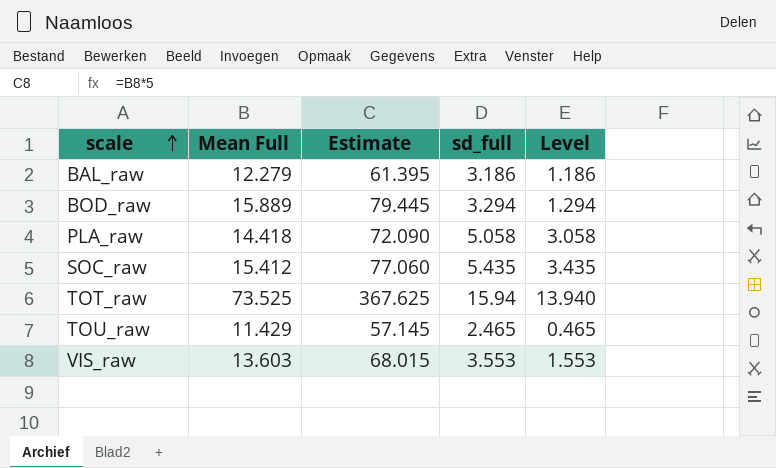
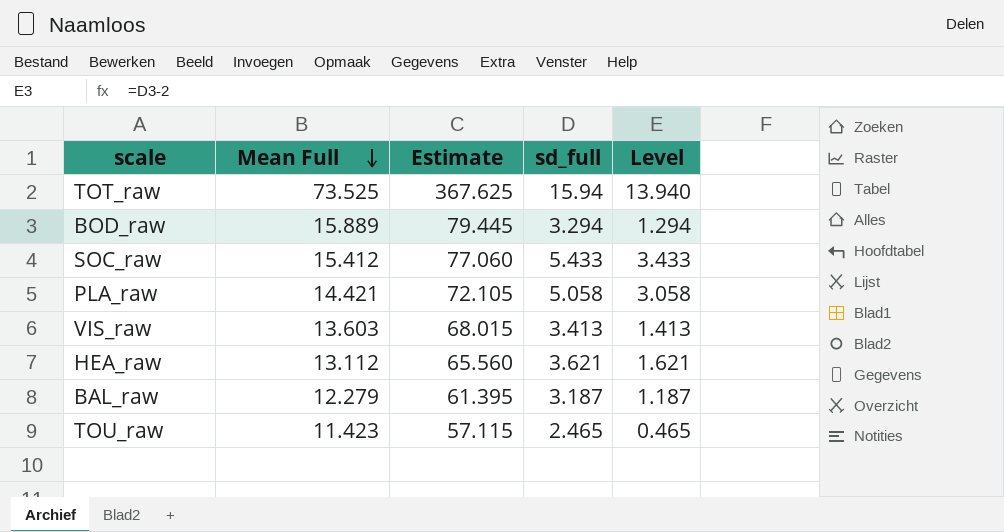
row order: scale ascending -> Mean Full descending
SOC_raw | sd_full: 5.435 -> 5.433
SOC_raw | Level: 3.435 -> 3.433
PLA_raw | Mean Full: 14.418 -> 14.421
PLA_raw | Estimate: 72.090 -> 72.105
VIS_raw | sd_full: 3.553 -> 3.413
VIS_raw | Level: 1.553 -> 1.413
row HEA_raw: none -> 13.112 | 65.560 | 3.621 | 1.621
BAL_raw | sd_full: 3.186 -> 3.187
BAL_raw | Level: 1.186 -> 1.187
TOU_raw | Mean Full: 11.429 -> 11.423
TOU_raw | Estimate: 57.145 -> 57.115

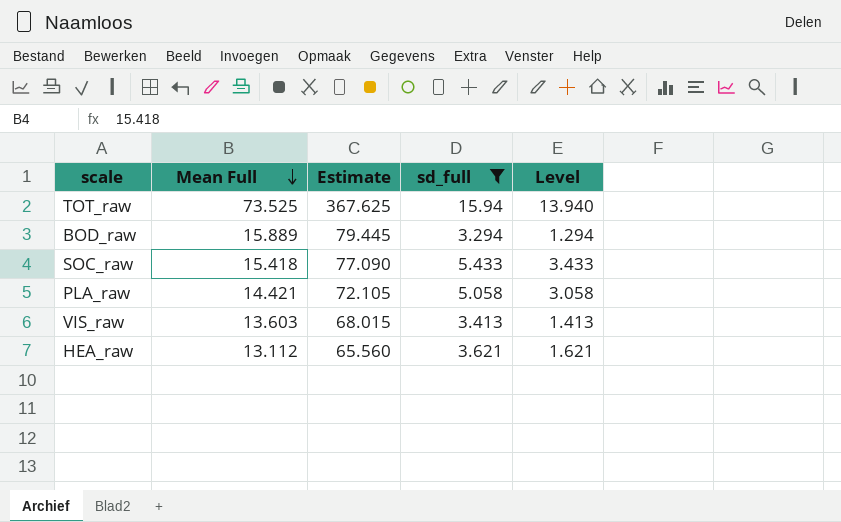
filter: none -> sd_full >= 3.294
SOC_raw | Mean Full: 15.412 -> 15.418
SOC_raw | Estimate: 77.060 -> 77.090

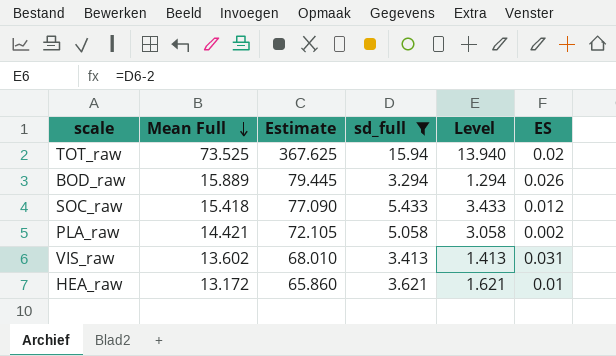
column ES | position: none -> 6
VIS_raw | Mean Full: 13.603 -> 13.602
VIS_raw | Estimate: 68.015 -> 68.010
HEA_raw | Mean Full: 13.112 -> 13.172
HEA_raw | Estimate: 65.560 -> 65.860

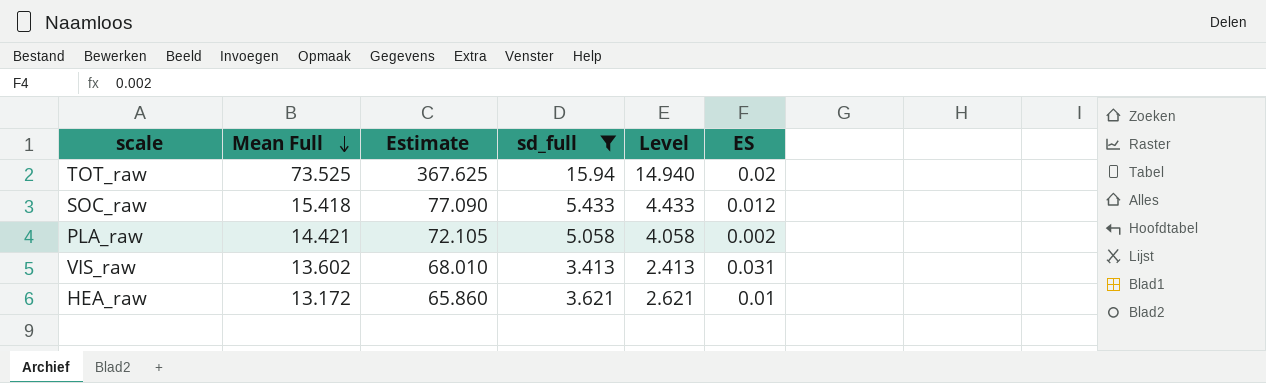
column Level | formula: [sd_full] - 2 -> [sd_full] - 1
row BOD_raw: 15.889 | 79.445 | 3.294 | 1.294 | 0.026 -> none

